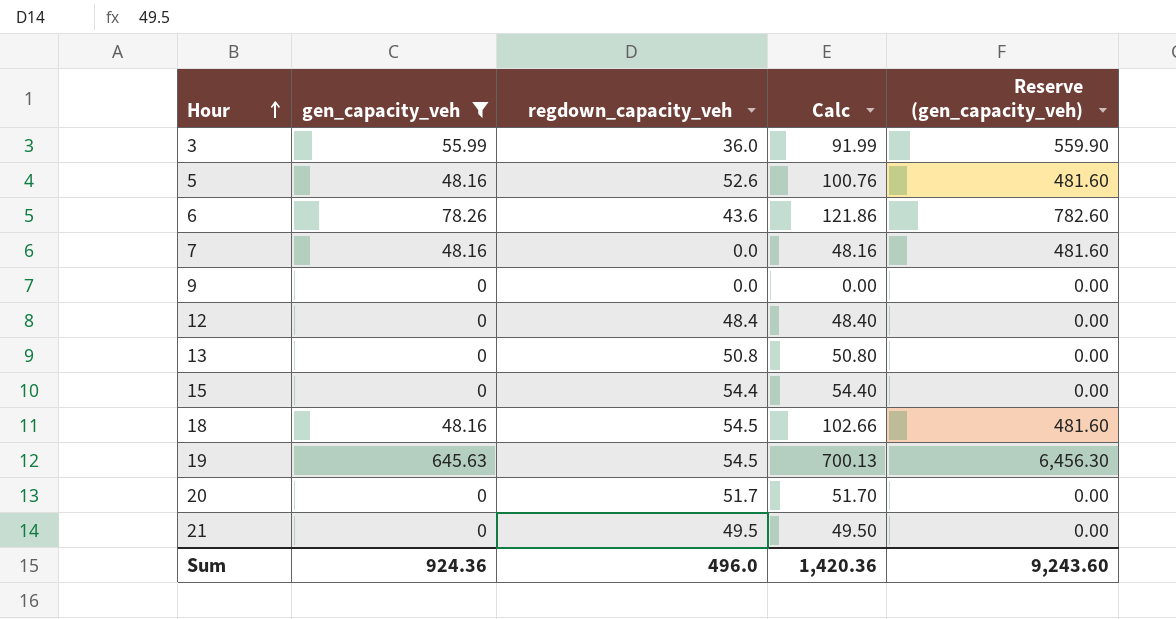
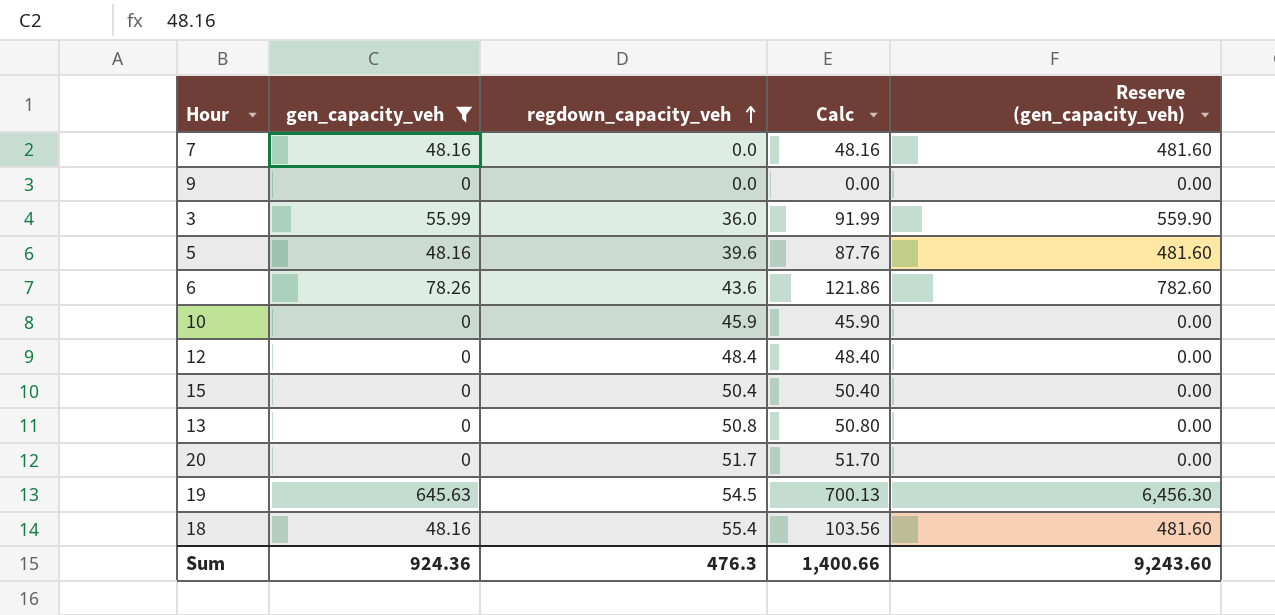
row order: Hour ascending -> regdown_capacity_veh ascending
row 21: 0 | 49.5 | 49.50 | 0.00 -> none
5 | regdown_capacity_veh: 52.6 -> 39.6
5 | Calc: 100.76 -> 87.76
row 10: none -> 0 | 45.9 | 45.90 | 0.00
15 | regdown_capacity_veh: 54.4 -> 50.4
15 | Calc: 54.40 -> 50.40
18 | regdown_capacity_veh: 54.5 -> 55.4
18 | Calc: 102.66 -> 103.56
Sum | regdown_capacity_veh: 496.0 -> 476.3
Sum | Calc: 1,420.36 -> 1,400.66

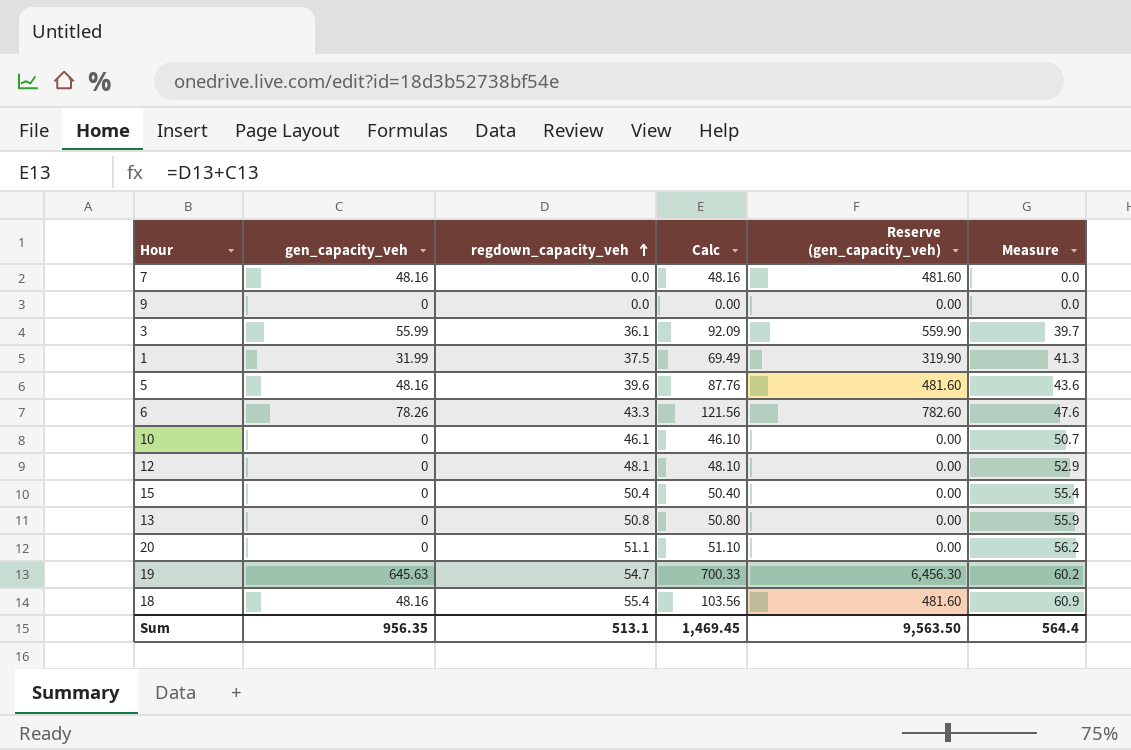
filter: gen_capacity_veh != 31.99 -> none
column Measure | formula: none -> [regdown_capacity_veh] * 1.1
3 | regdown_capacity_veh: 36.0 -> 36.1
3 | Calc: 91.99 -> 92.09
6 | regdown_capacity_veh: 43.6 -> 43.3
6 | Calc: 121.86 -> 121.56
10 | regdown_capacity_veh: 45.9 -> 46.1
10 | Calc: 45.90 -> 46.10
12 | regdown_capacity_veh: 48.4 -> 48.1
12 | Calc: 48.40 -> 48.10
20 | regdown_capacity_veh: 51.7 -> 51.1
20 | Calc: 51.70 -> 51.10
19 | regdown_capacity_veh: 54.5 -> 54.7
19 | Calc: 700.13 -> 700.33
Sum | gen_capacity_veh: 924.36 -> 956.35
Sum | regdown_capacity_veh: 476.3 -> 513.1
Sum | Calc: 1,400.66 -> 1,469.45
Sum | Reserve (gen_capacity_veh): 9,243.60 -> 9,563.50

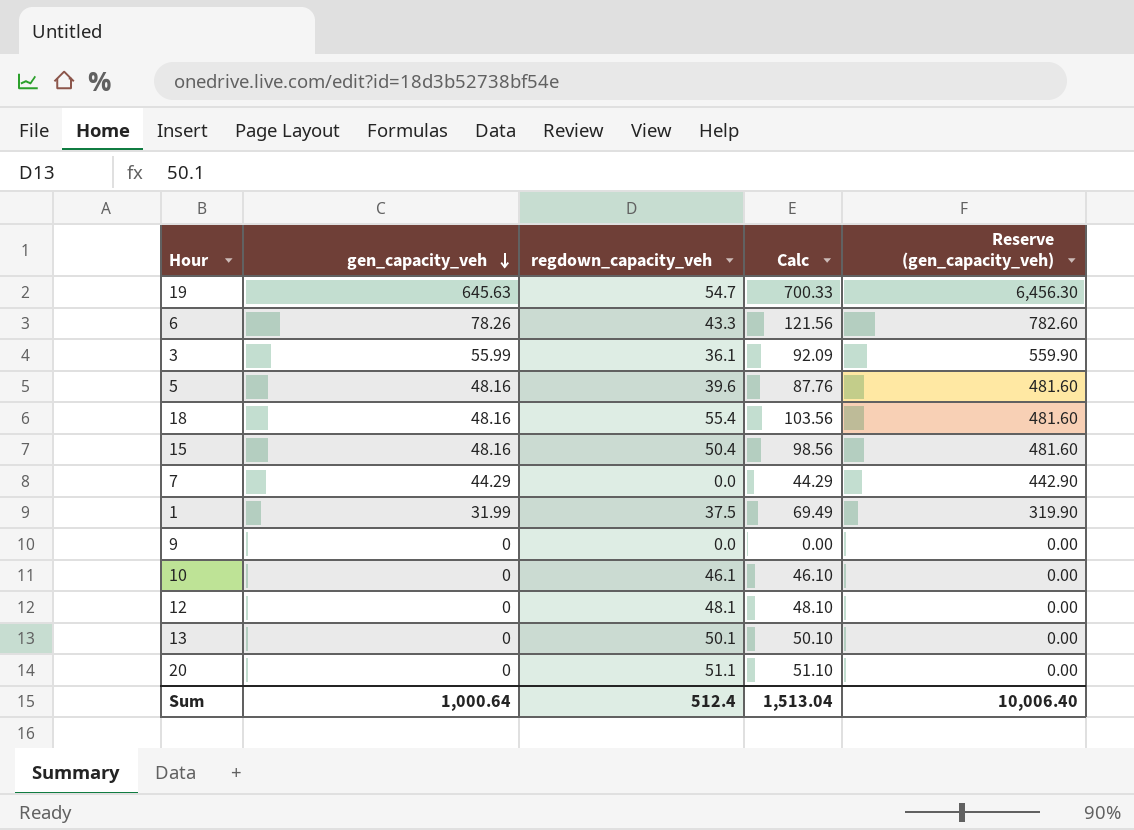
row order: regdown_capacity_veh ascending -> gen_capacity_veh descending
column Measure | formula: [regdown_capacity_veh] * 1.1 -> none
15 | gen_capacity_veh: 0 -> 48.16
15 | Calc: 50.40 -> 98.56
15 | Reserve (gen_capacity_veh): 0.00 -> 481.60
7 | gen_capacity_veh: 48.16 -> 44.29
7 | Calc: 48.16 -> 44.29
7 | Reserve (gen_capacity_veh): 481.60 -> 442.90
13 | regdown_capacity_veh: 50.8 -> 50.1
13 | Calc: 50.80 -> 50.10
Sum | gen_capacity_veh: 956.35 -> 1,000.64
Sum | regdown_capacity_veh: 513.1 -> 512.4
Sum | Calc: 1,469.45 -> 1,513.04
Sum | Reserve (gen_capacity_veh): 9,563.50 -> 10,006.40

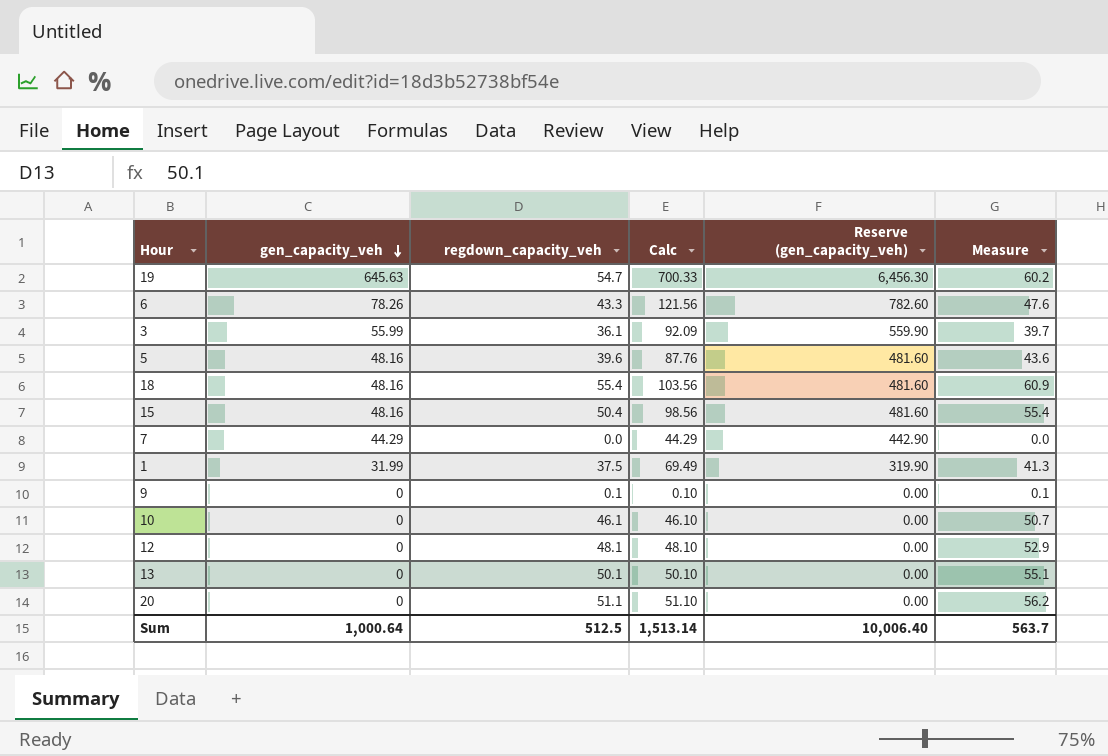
column Measure | formula: none -> [regdown_capacity_veh] * 1.1
9 | regdown_capacity_veh: 0.0 -> 0.1
9 | Calc: 0.00 -> 0.10
Sum | regdown_capacity_veh: 512.4 -> 512.5
Sum | Calc: 1,513.04 -> 1,513.14

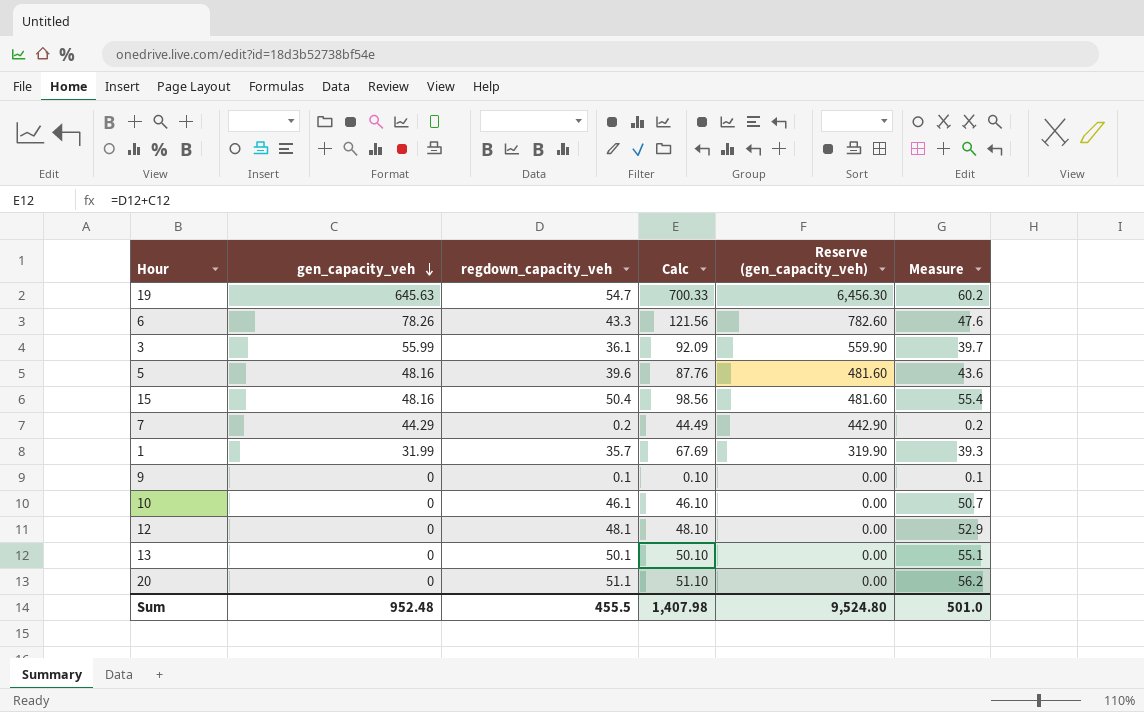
row 18: 48.16 | 55.4 | 103.56 | 481.60 | 60.9 -> none
7 | regdown_capacity_veh: 0.0 -> 0.2
7 | Calc: 44.29 -> 44.49
7 | Measure: 0.0 -> 0.2
1 | regdown_capacity_veh: 37.5 -> 35.7
1 | Calc: 69.49 -> 67.69
1 | Measure: 41.3 -> 39.3
Sum | gen_capacity_veh: 1,000.64 -> 952.48
Sum | regdown_capacity_veh: 512.5 -> 455.5
Sum | Calc: 1,513.14 -> 1,407.98
Sum | Reserve (gen_capacity_veh): 10,006.40 -> 9,524.80
Sum | Measure: 563.7 -> 501.0

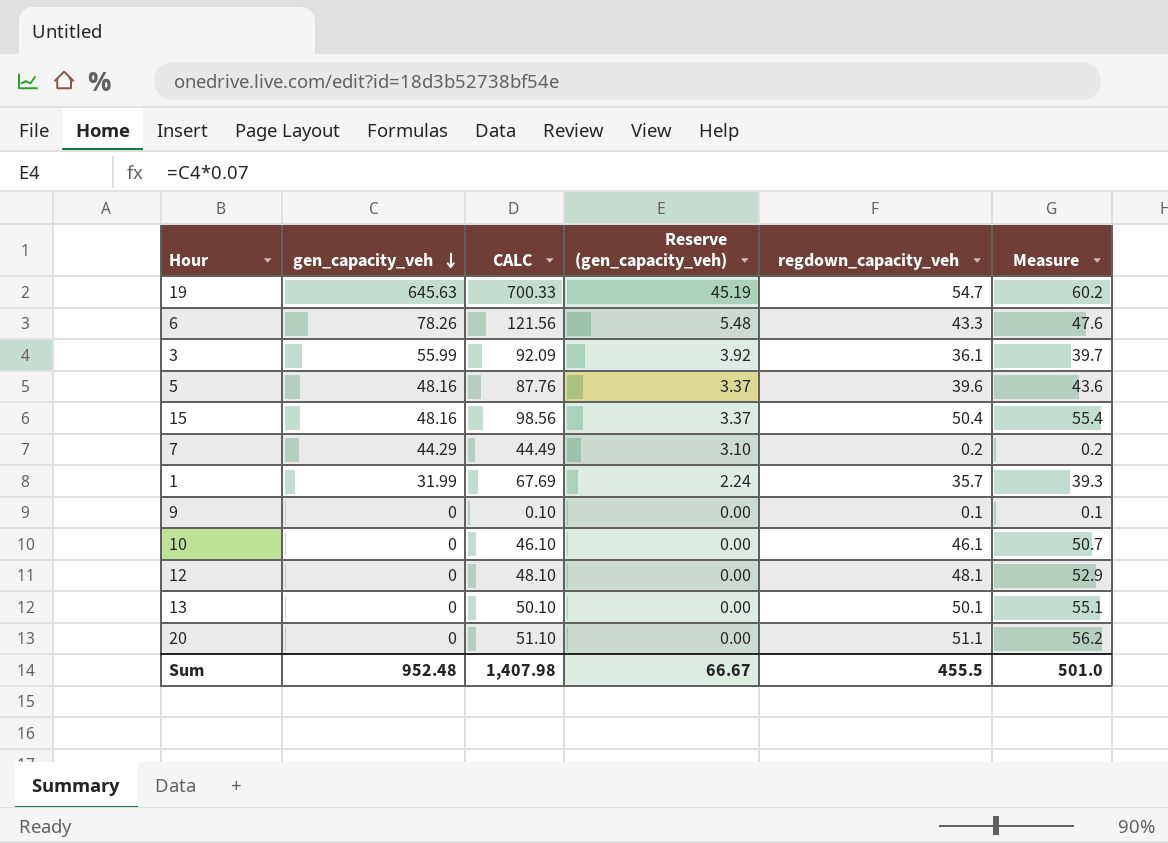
column name: Calc -> CALC
column Reserve (gen_capacity_veh) | formula: [gen_capacity_veh] * 10 -> [gen_capacity_veh] * 0.07
column regdown_capacity_veh | position: 3 -> 5
Sum | Reserve (gen_capacity_veh): 9,524.80 -> 66.67

